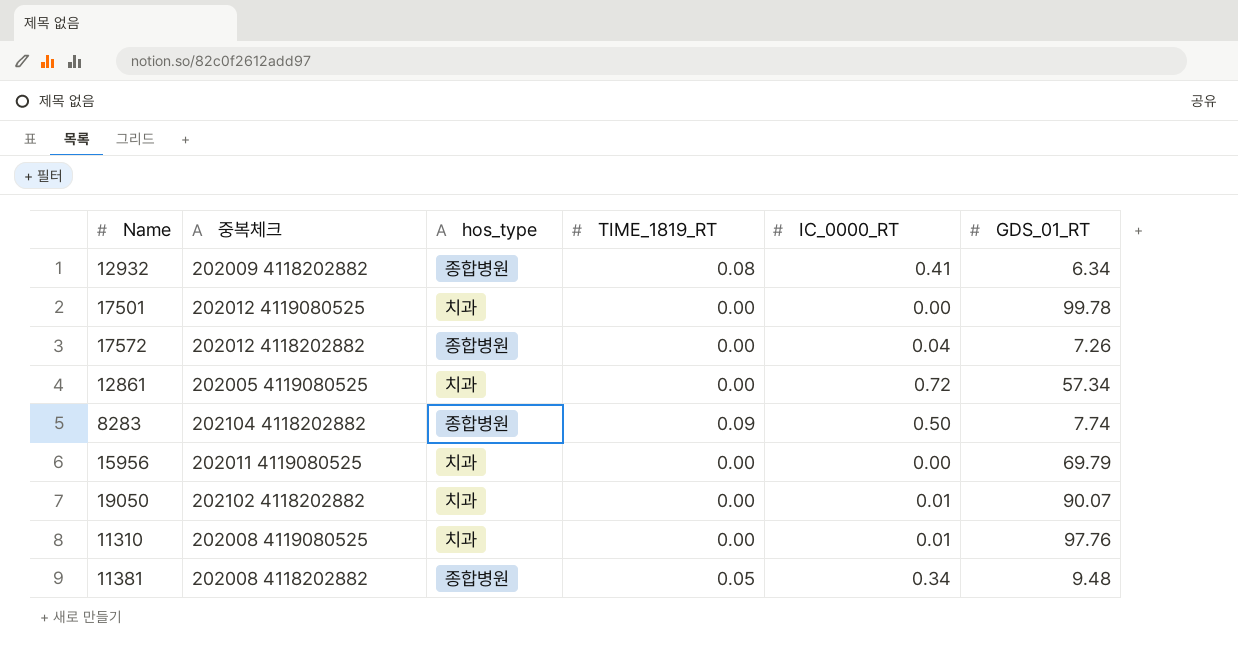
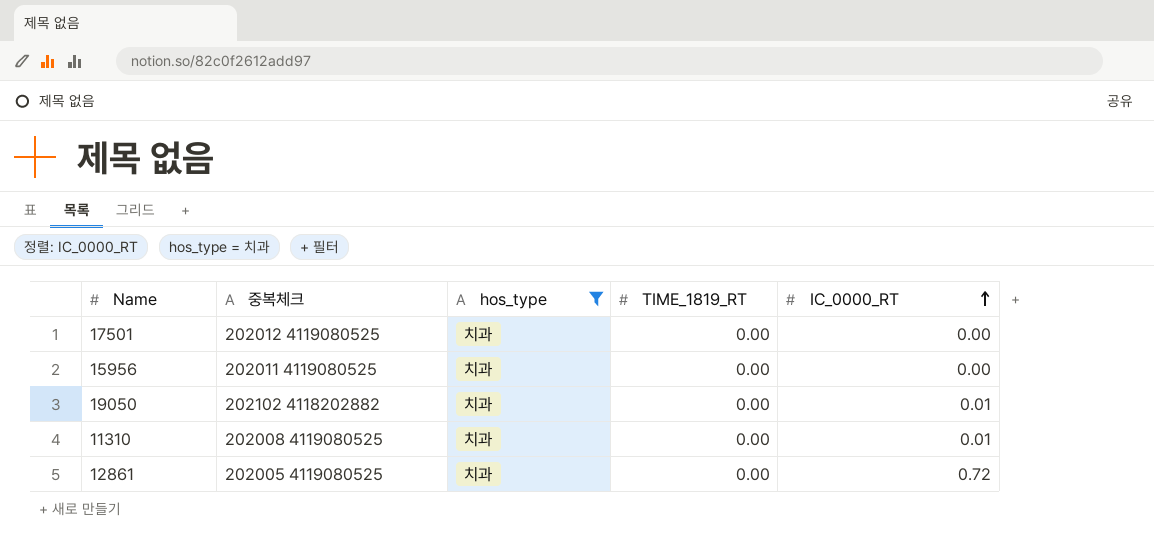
filter: none -> hos_type = 치과
row order: none -> IC_0000_RT ascending
column GDS_01_RT | position: 6 -> none

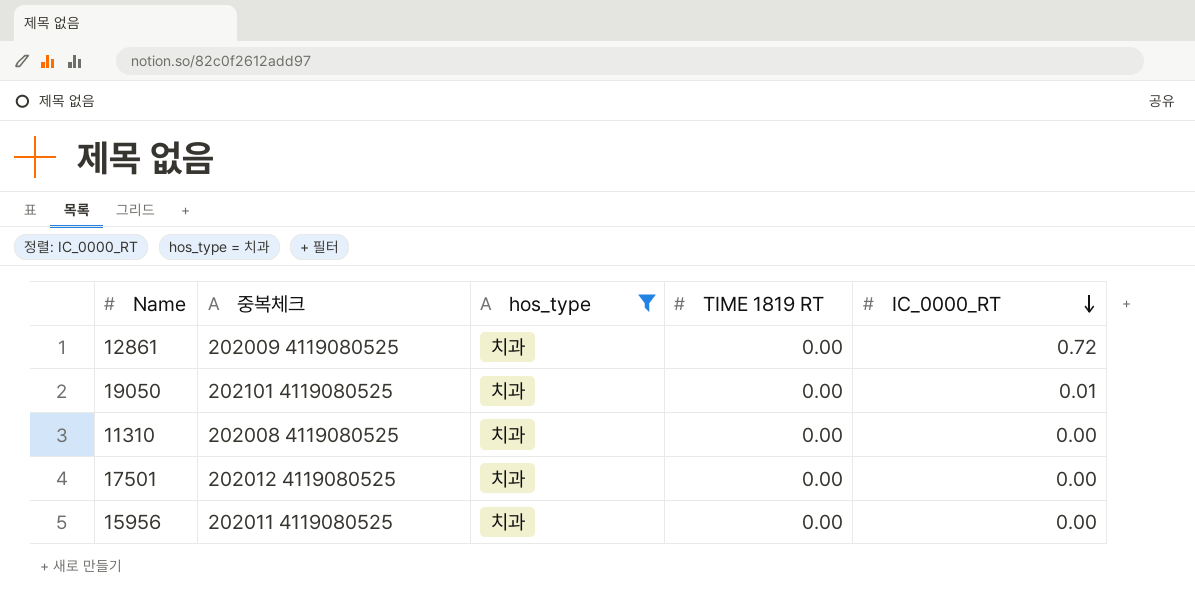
row order: IC_0000_RT ascending -> IC_0000_RT descending
column name: TIME_1819_RT -> TIME 1819 RT
12861 | 중복체크: 202005 4119080525 -> 202009 4119080525
19050 | 중복체크: 202102 4118202882 -> 202101 4119080525
11310 | IC_0000_RT: 0.01 -> 0.00

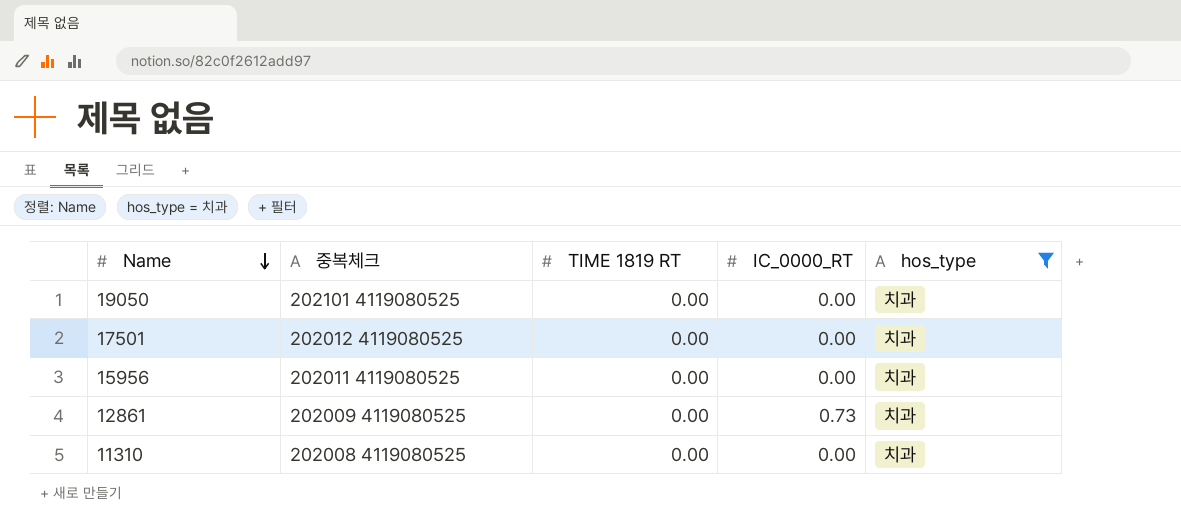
row order: IC_0000_RT descending -> Name descending
column hos_type | position: 3 -> 5
19050 | IC_0000_RT: 0.01 -> 0.00
12861 | IC_0000_RT: 0.72 -> 0.73

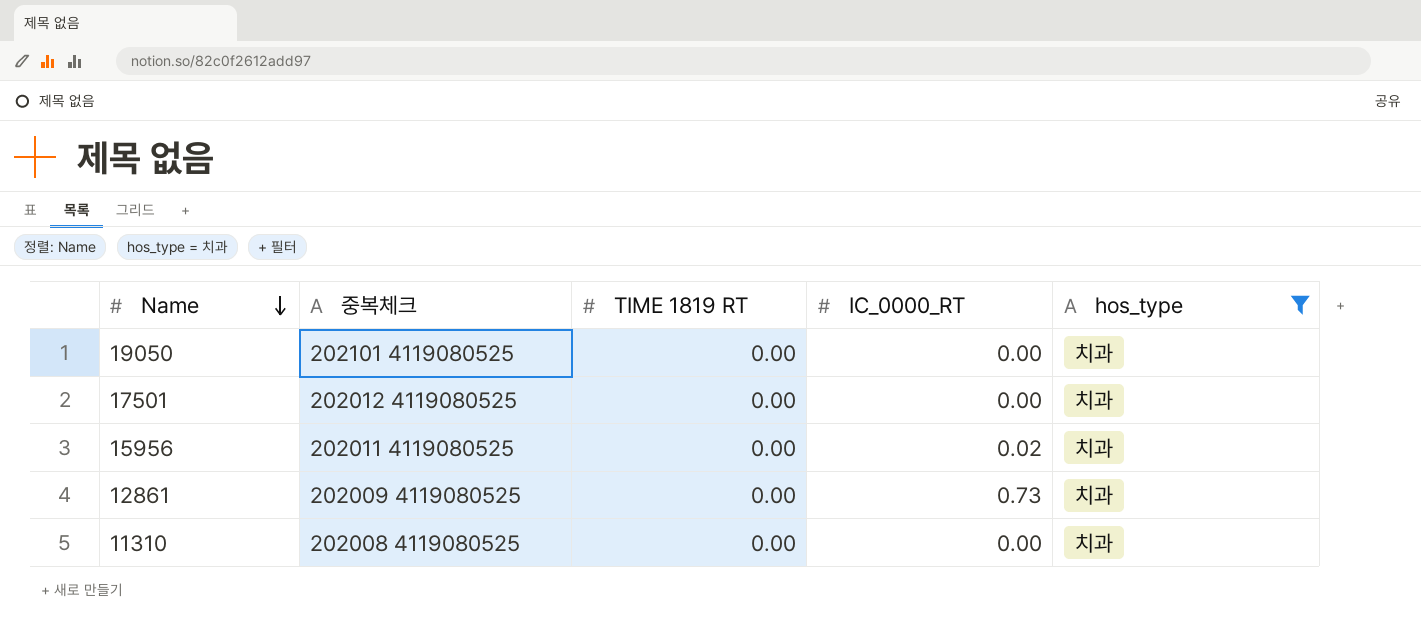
15956 | IC_0000_RT: 0.00 -> 0.02

